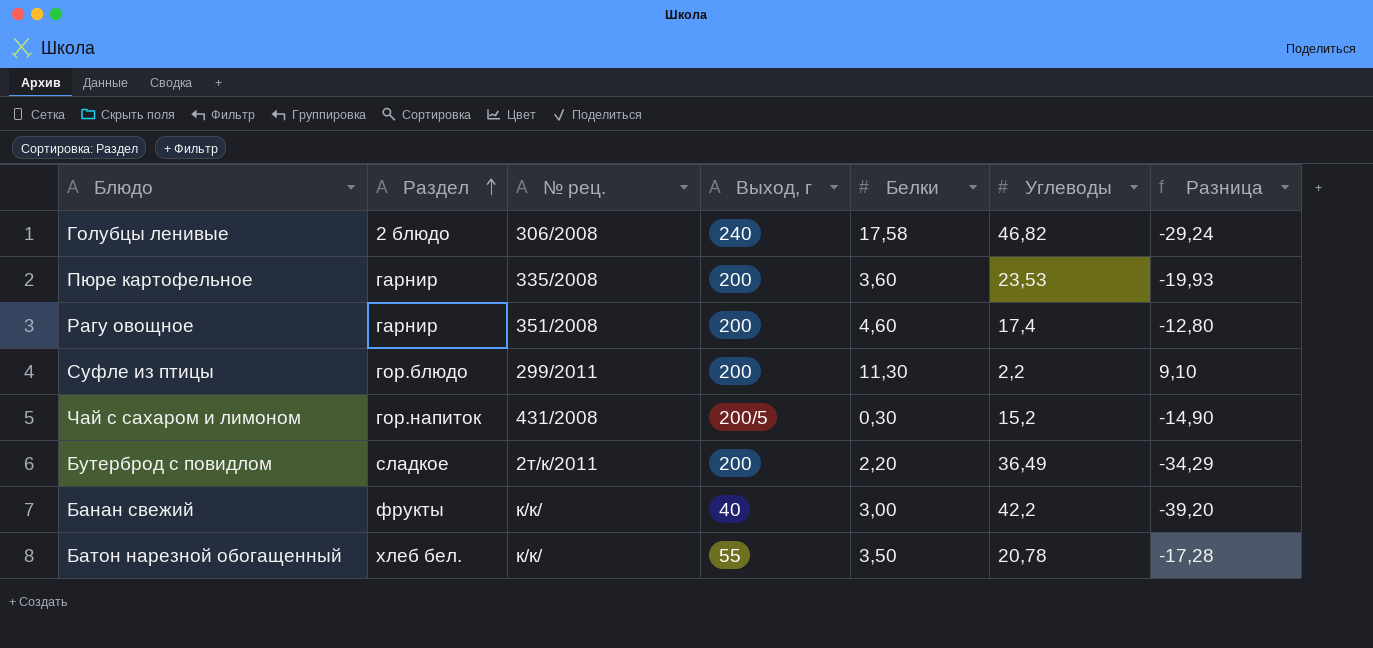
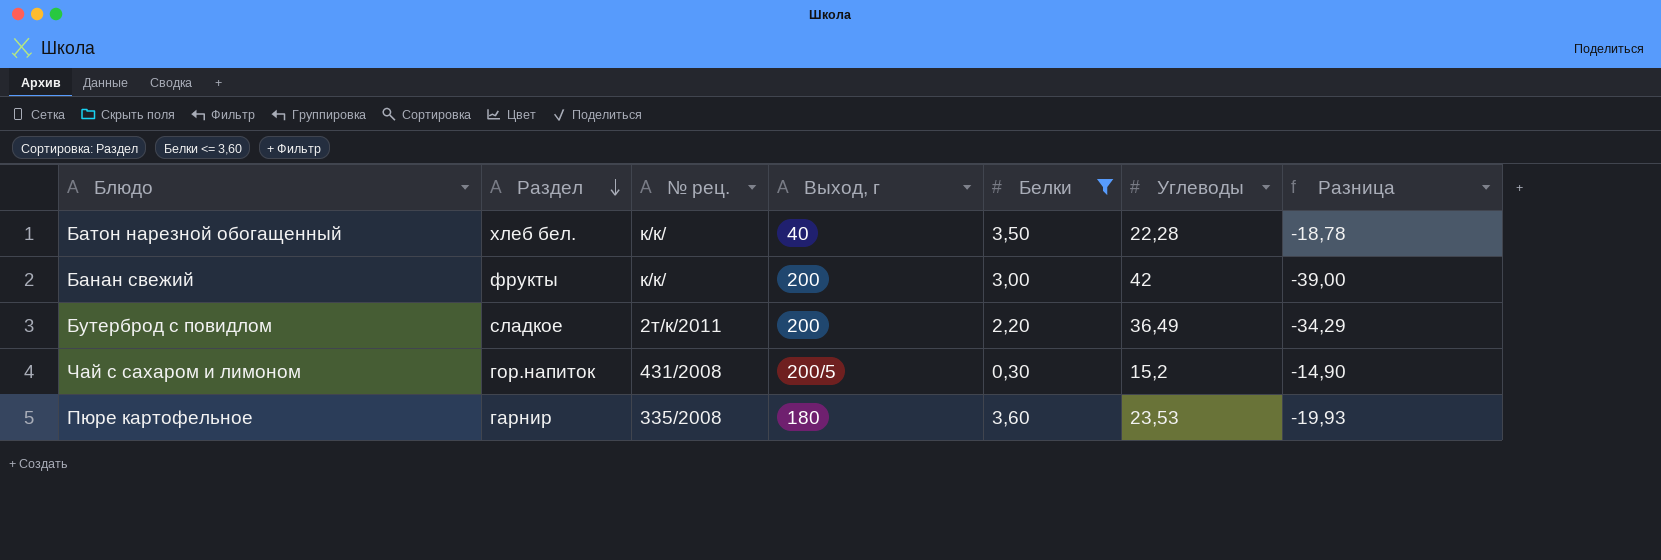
filter: none -> Белки <= 3,60
row order: Раздел ascending -> Раздел descending
Батон нарезной обогащенный | Выход, г: 55 -> 40
Батон нарезной обогащенный | Углеводы: 20,78 -> 22,28
Батон нарезной обогащенный | Разница: -17,28 -> -18,78
Банан свежий | Выход, г: 40 -> 200
Банан свежий | Углеводы: 42,2 -> 42
Банан свежий | Разница: -39,20 -> -39,00
Пюре картофельное | Выход, г: 200 -> 180

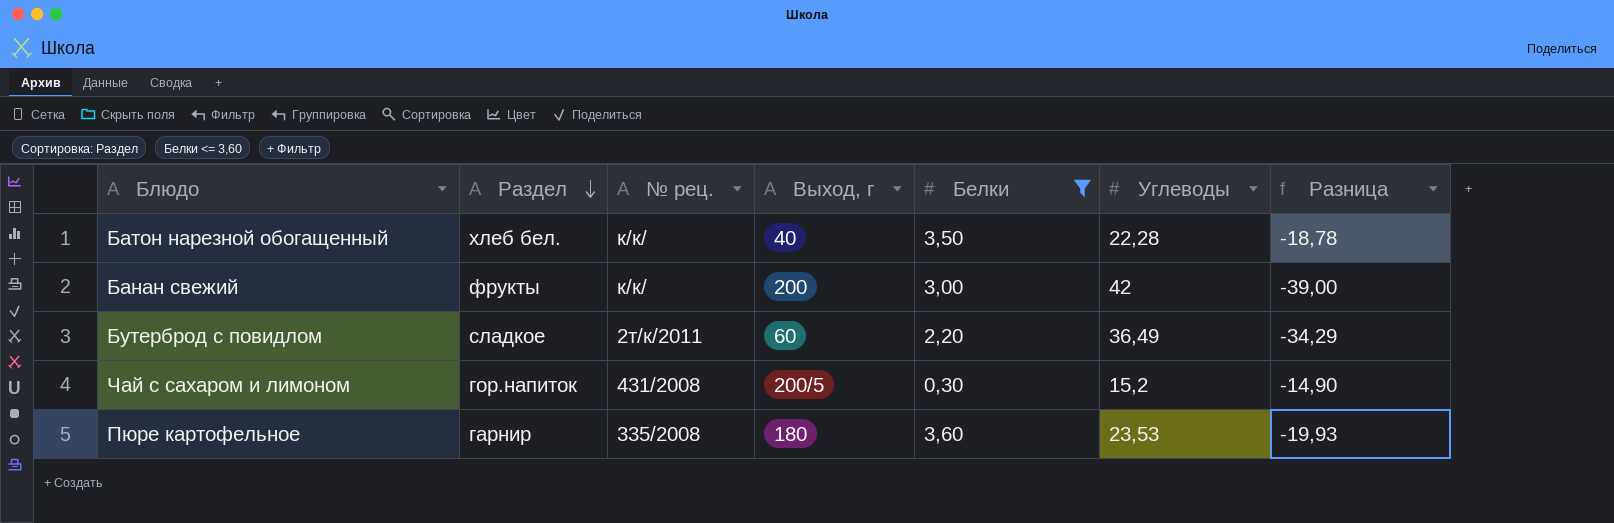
Бутерброд с повидлом | Выход, г: 200 -> 60

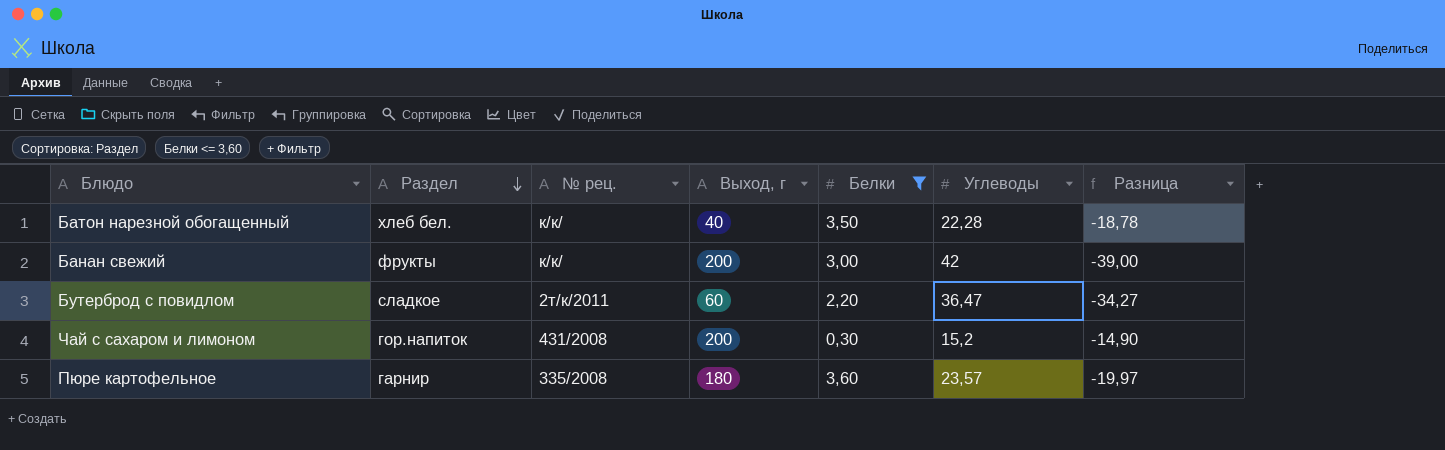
Бутерброд с повидлом | Углеводы: 36,49 -> 36,47
Бутерброд с повидлом | Разница: -34,29 -> -34,27
Чай с сахаром и лимоном | Выход, г: 200/5 -> 200
Пюре картофельное | Углеводы: 23,53 -> 23,57
Пюре картофельное | Разница: -19,93 -> -19,97

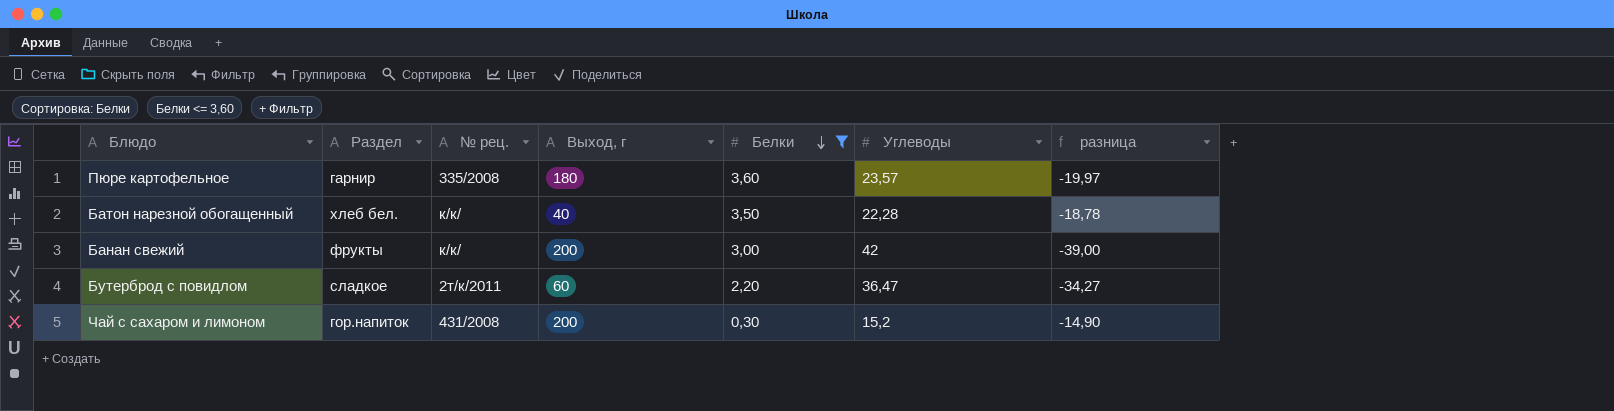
row order: Раздел descending -> Белки descending
column name: Разница -> разница

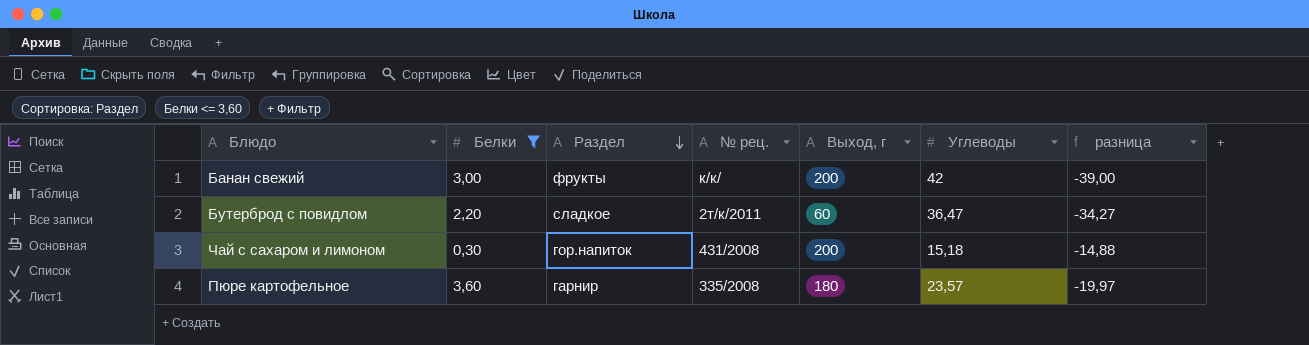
row order: Белки descending -> Раздел descending
column Белки | position: 5 -> 2
row Батон нарезной обогащенный: хлеб бел. | к/к/ | 40 | 3,50 | 22,28 | -18,78 -> none
Чай с сахаром и лимоном | Углеводы: 15,2 -> 15,18
Чай с сахаром и лимоном | разница: -14,90 -> -14,88

